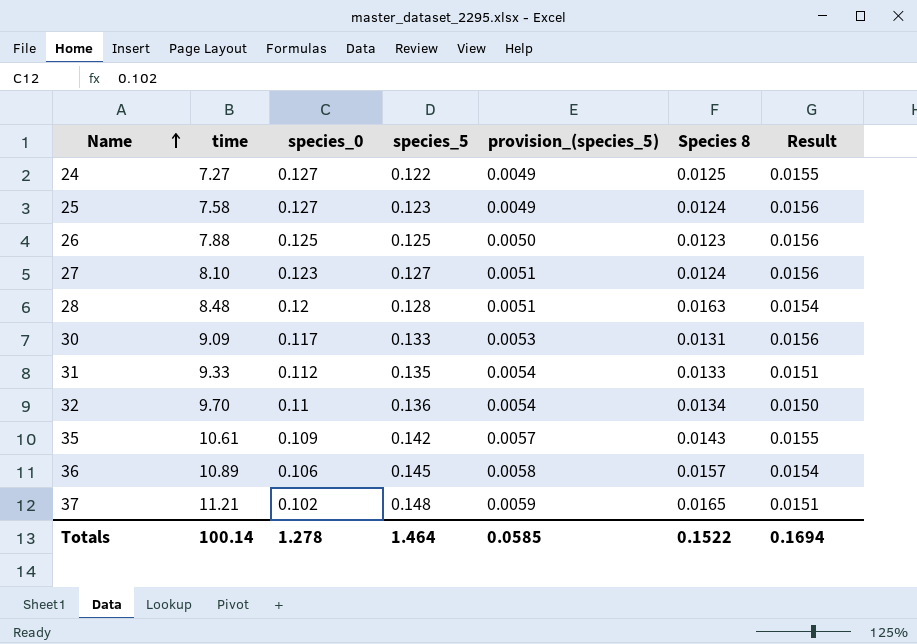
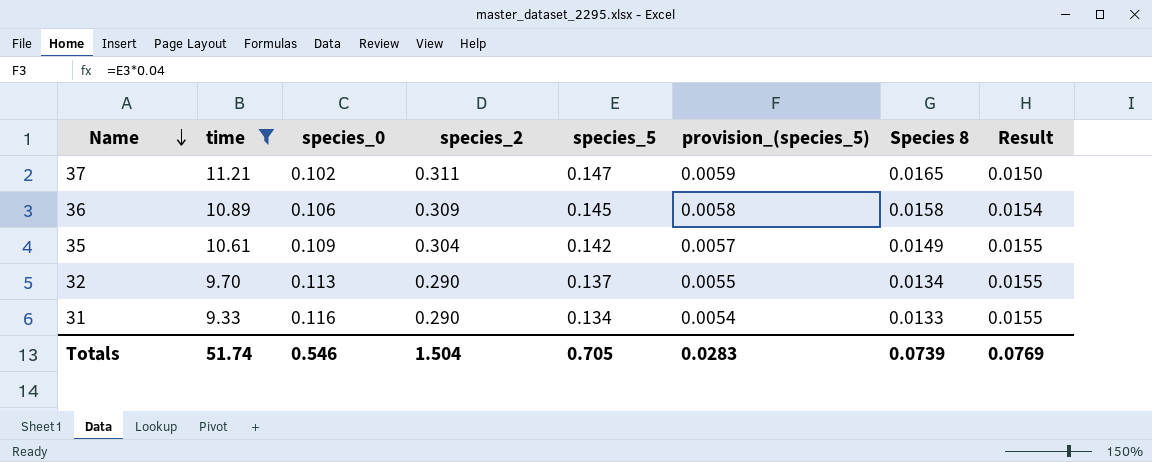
filter: none -> time >= 9.33
row order: Name ascending -> Name descending
column species_2 | position: none -> 4
37 | species_5: 0.148 -> 0.147
37 | Result: 0.0151 -> 0.0150
36 | Species 8: 0.0157 -> 0.0158
35 | Species 8: 0.0143 -> 0.0149
32 | species_0: 0.11 -> 0.113
32 | species_5: 0.136 -> 0.137
32 | provision_(species_5): 0.0054 -> 0.0055
32 | Result: 0.0150 -> 0.0155
31 | species_0: 0.112 -> 0.116
31 | species_5: 0.135 -> 0.134
31 | Result: 0.0151 -> 0.0155
Totals | time: 100.14 -> 51.74
Totals | species_0: 1.278 -> 0.546
Totals | species_5: 1.464 -> 0.705
Totals | provision_(species_5): 0.0585 -> 0.0283
Totals | Species 8: 0.1522 -> 0.0739
Totals | Result: 0.1694 -> 0.0769

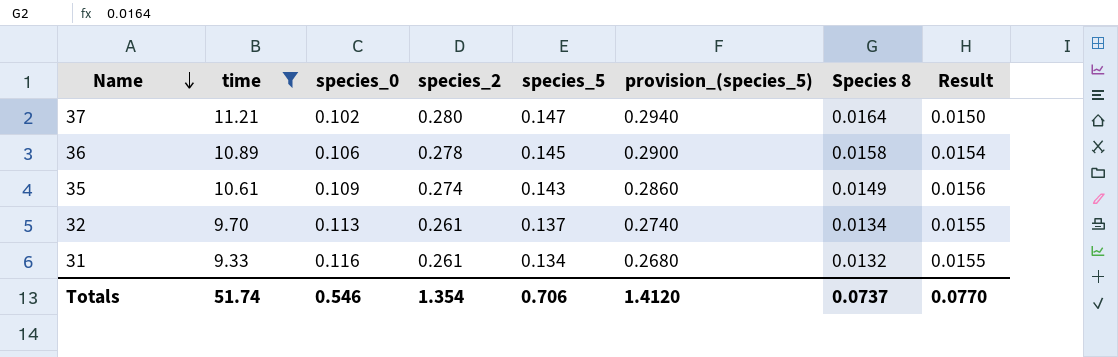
column provision_(species_5) | formula: [species_5] * 0.04 -> [species_5] * 2
37 | species_2: 0.311 -> 0.280
37 | Species 8: 0.0165 -> 0.0164
36 | species_2: 0.309 -> 0.278
35 | species_2: 0.304 -> 0.274
35 | species_5: 0.142 -> 0.143
35 | Result: 0.0155 -> 0.0156
32 | species_2: 0.290 -> 0.261
31 | species_2: 0.290 -> 0.261
31 | Species 8: 0.0133 -> 0.0132
Totals | species_2: 1.504 -> 1.354
Totals | species_5: 0.705 -> 0.706
Totals | provision_(species_5): 0.0283 -> 1.4120
Totals | Species 8: 0.0739 -> 0.0737
Totals | Result: 0.0769 -> 0.0770

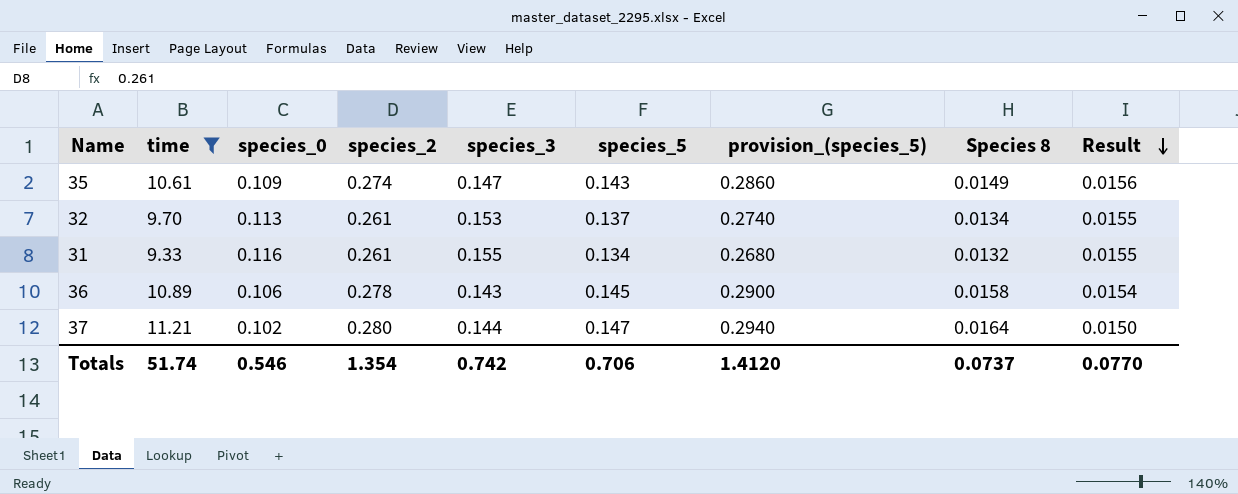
row order: Name descending -> Result descending
column species_3 | position: none -> 5

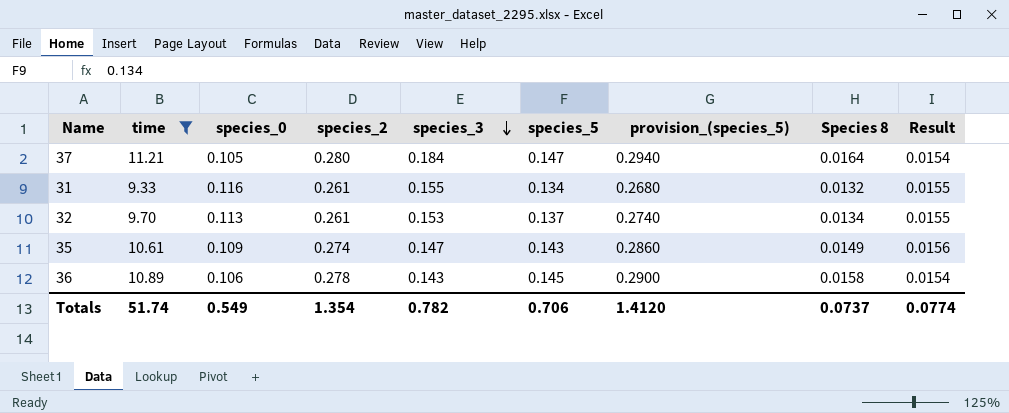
row order: Result descending -> species_3 descending
37 | species_0: 0.102 -> 0.105
37 | species_3: 0.144 -> 0.184
37 | Result: 0.0150 -> 0.0154
Totals | species_0: 0.546 -> 0.549
Totals | species_3: 0.742 -> 0.782
Totals | Result: 0.0770 -> 0.0774

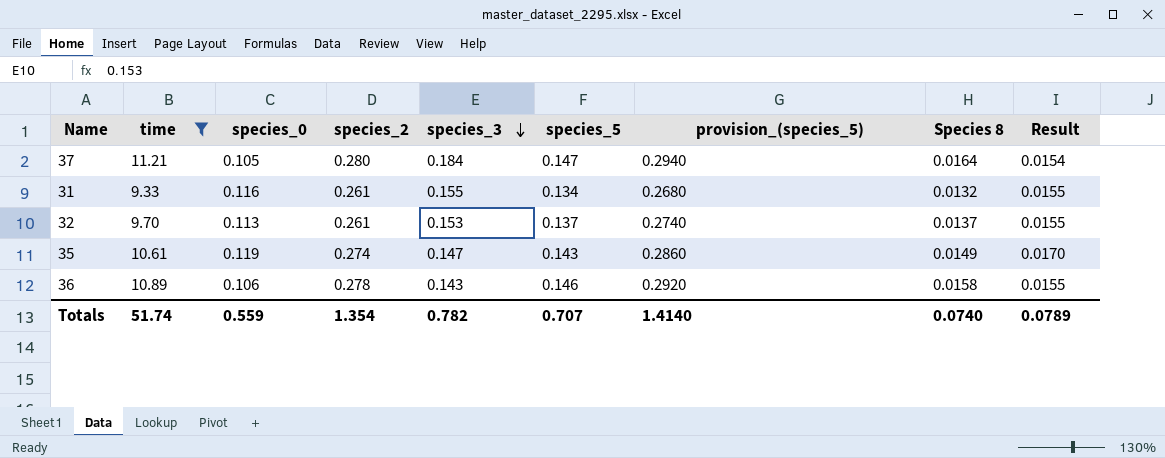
32 | Species 8: 0.0134 -> 0.0137
35 | species_0: 0.109 -> 0.119
35 | Result: 0.0156 -> 0.0170
36 | species_5: 0.145 -> 0.146
36 | provision_(species_5): 0.2900 -> 0.2920
36 | Result: 0.0154 -> 0.0155
Totals | species_0: 0.549 -> 0.559
Totals | species_5: 0.706 -> 0.707
Totals | provision_(species_5): 1.4120 -> 1.4140
Totals | Species 8: 0.0737 -> 0.0740
Totals | Result: 0.0774 -> 0.0789

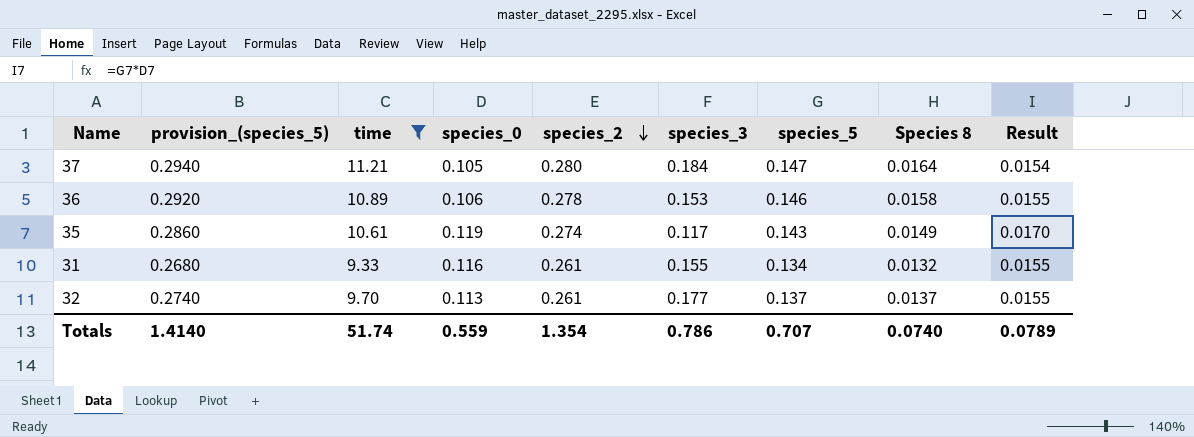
row order: species_3 descending -> species_2 descending
column provision_(species_5) | position: 7 -> 2
36 | species_3: 0.143 -> 0.153
35 | species_3: 0.147 -> 0.117
32 | species_3: 0.153 -> 0.177
Totals | species_3: 0.782 -> 0.786

